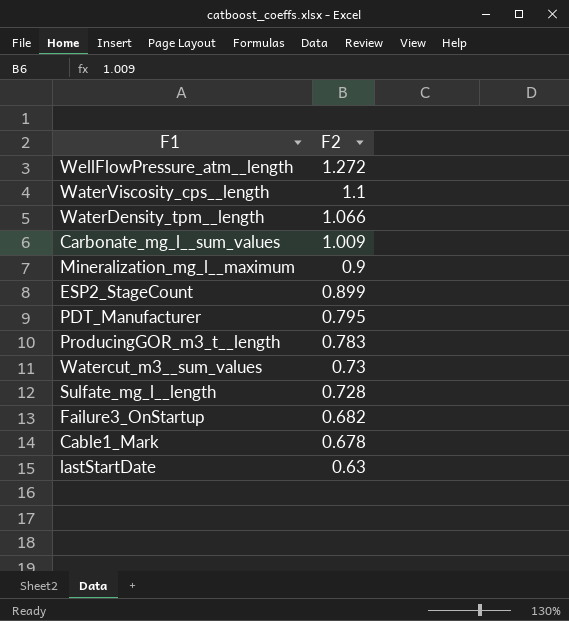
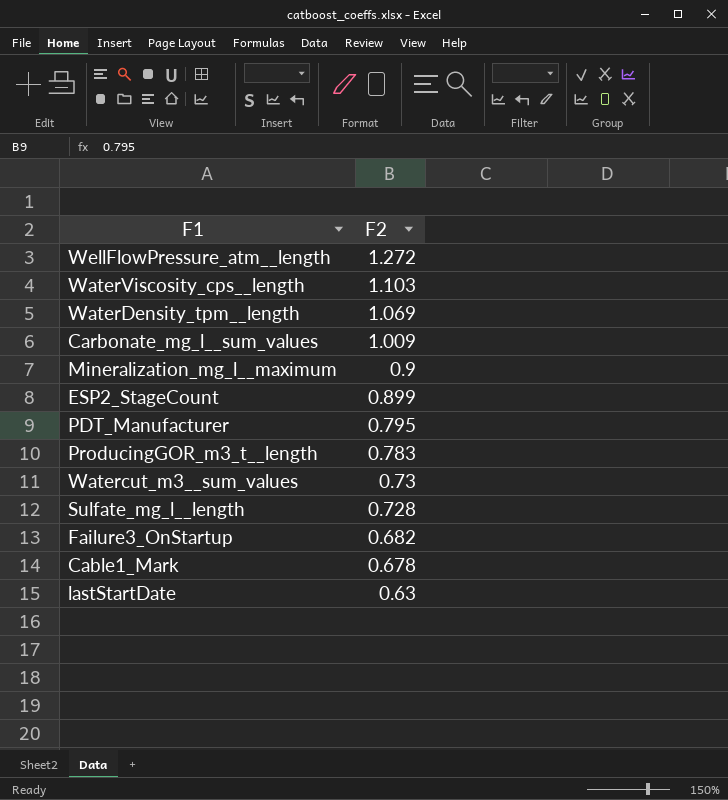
WaterViscosity_cps__length | F2: 1.1 -> 1.103
WaterDensity_tpm__length | F2: 1.066 -> 1.069

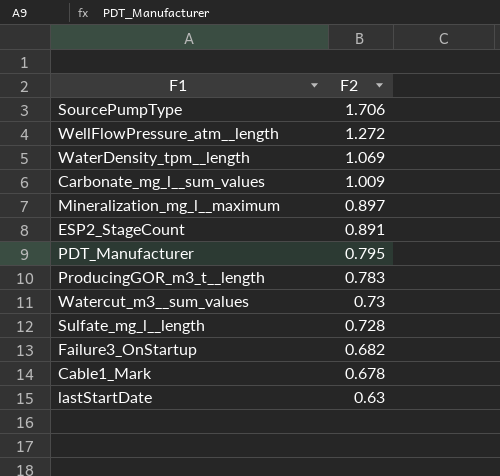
row WaterViscosity_cps__length: 1.103 -> none
row SourcePumpType: none -> 1.706
Mineralization_mg_l__maximum | F2: 0.9 -> 0.897
ESP2_StageCount | F2: 0.899 -> 0.891

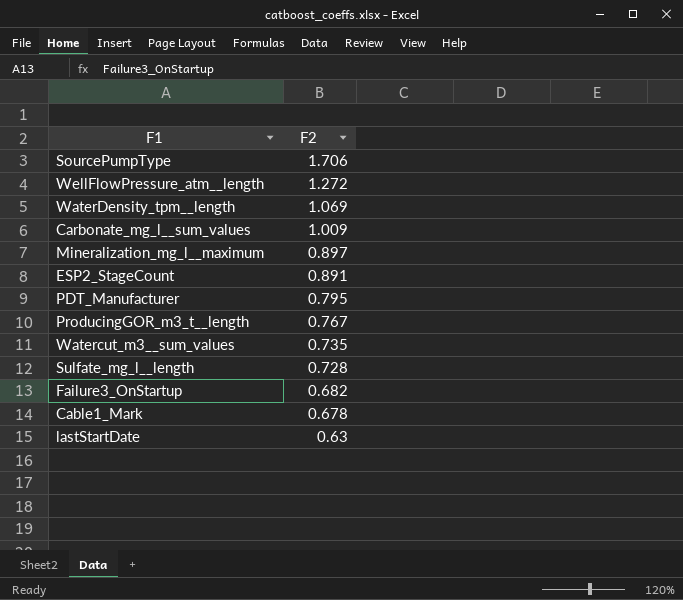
ProducingGOR_m3_t__length | F2: 0.783 -> 0.767
Watercut_m3__sum_values | F2: 0.73 -> 0.735

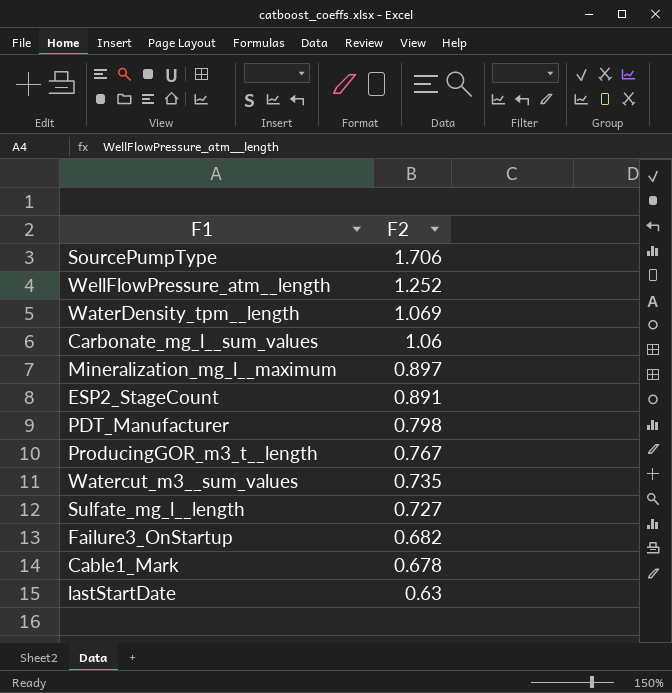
WellFlowPressure_atm__length | F2: 1.272 -> 1.252
Carbonate_mg_l__sum_values | F2: 1.009 -> 1.06
PDT_Manufacturer | F2: 0.795 -> 0.798
Sulfate_mg_l__length | F2: 0.728 -> 0.727

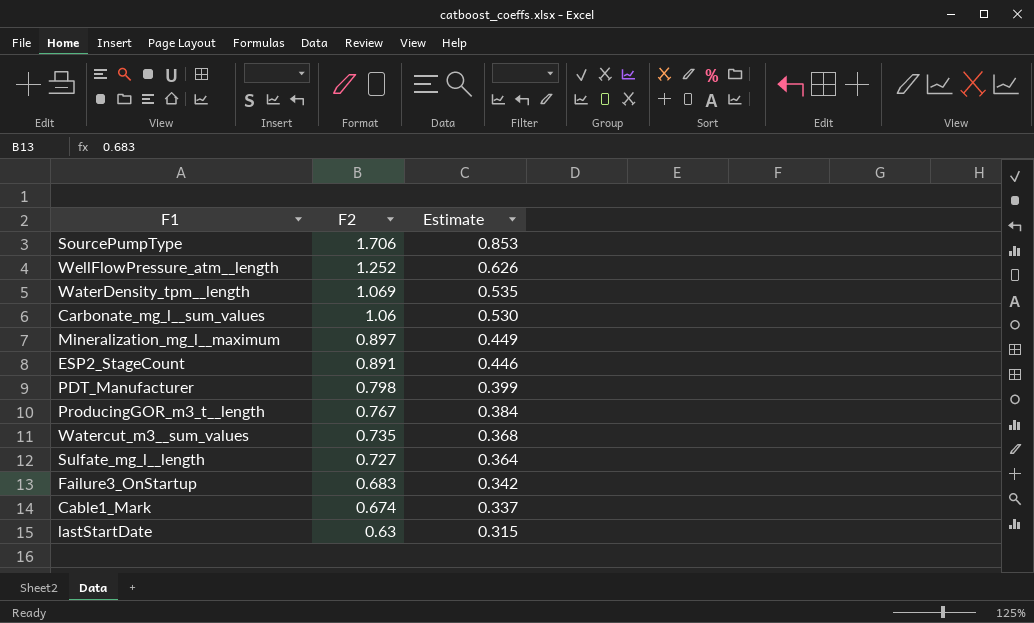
column Estimate | formula: none -> [F2] * 0.5
Failure3_OnStartup | F2: 0.682 -> 0.683
Cable1_Mark | F2: 0.678 -> 0.674

